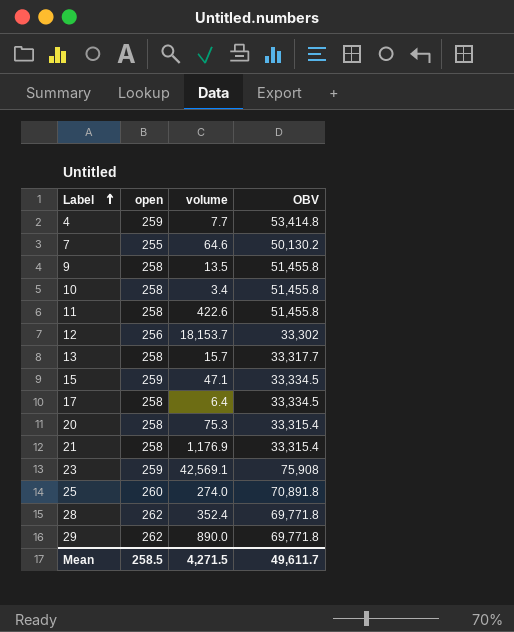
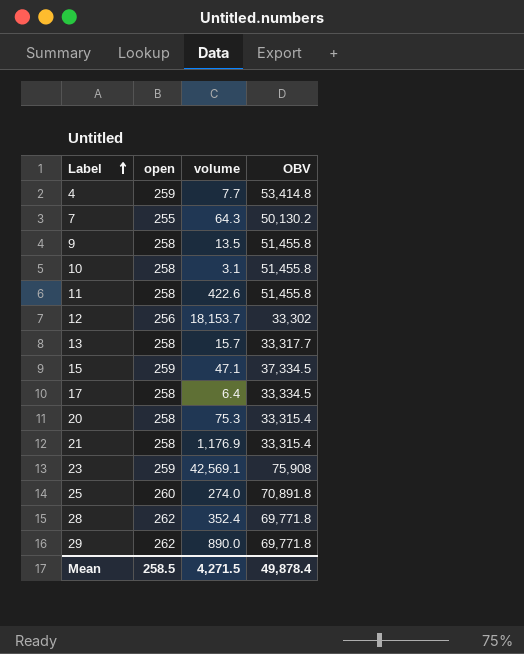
7 | volume: 64.6 -> 64.3
10 | volume: 3.4 -> 3.1
15 | OBV: 33,334.5 -> 37,334.5
Mean | OBV: 49,611.7 -> 49,878.4

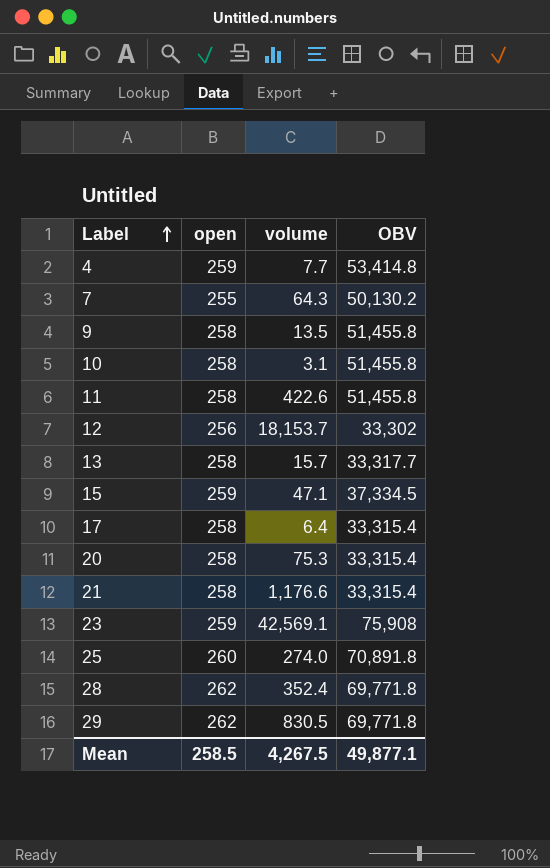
17 | OBV: 33,334.5 -> 33,315.4
21 | volume: 1,176.9 -> 1,176.6
29 | volume: 890.0 -> 830.5
Mean | volume: 4,271.5 -> 4,267.5
Mean | OBV: 49,878.4 -> 49,877.1

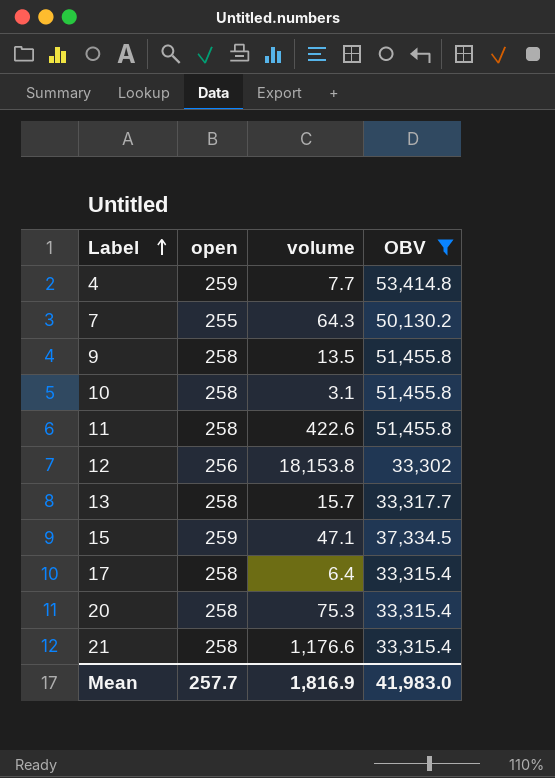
filter: none -> OBV <= 53,414.8
12 | volume: 18,153.7 -> 18,153.8
Mean | open: 258.5 -> 257.7
Mean | volume: 4,267.5 -> 1,816.9
Mean | OBV: 49,877.1 -> 41,983.0

